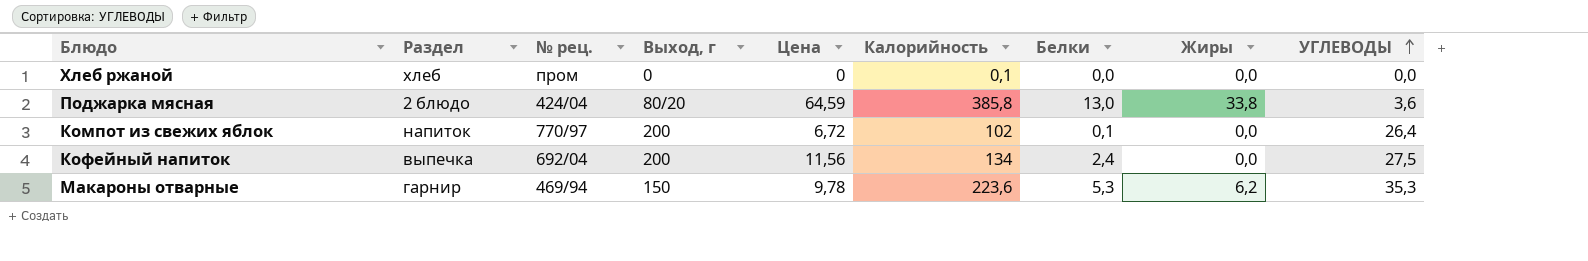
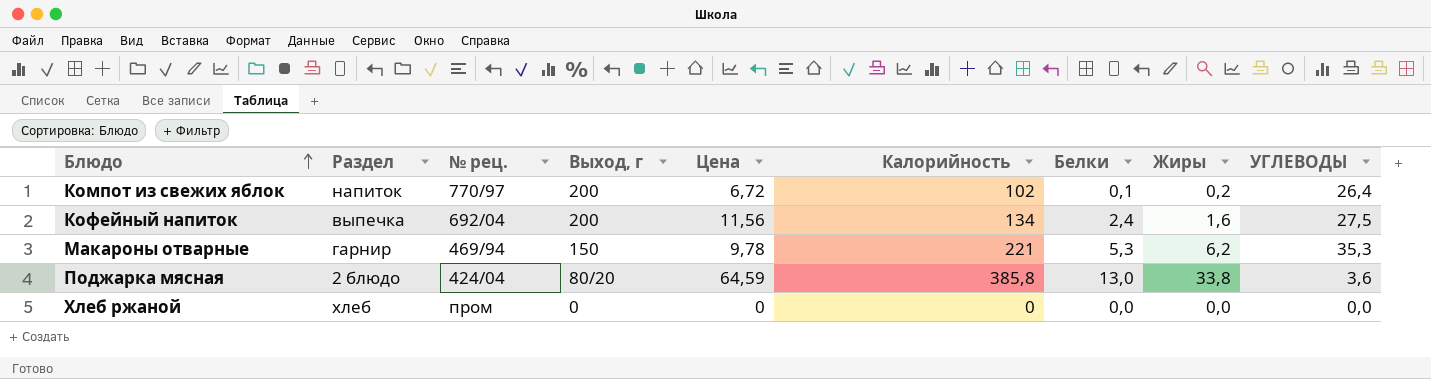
row order: УГЛЕВОДЫ ascending -> Блюдо ascending
Компот из свежих яблок | Жиры: 0,0 -> 0,2
Кофейный напиток | Жиры: 0,0 -> 1,6
Макароны отварные | Калорийность: 223,6 -> 221
Хлеб ржаной | Калорийность: 0,1 -> 0

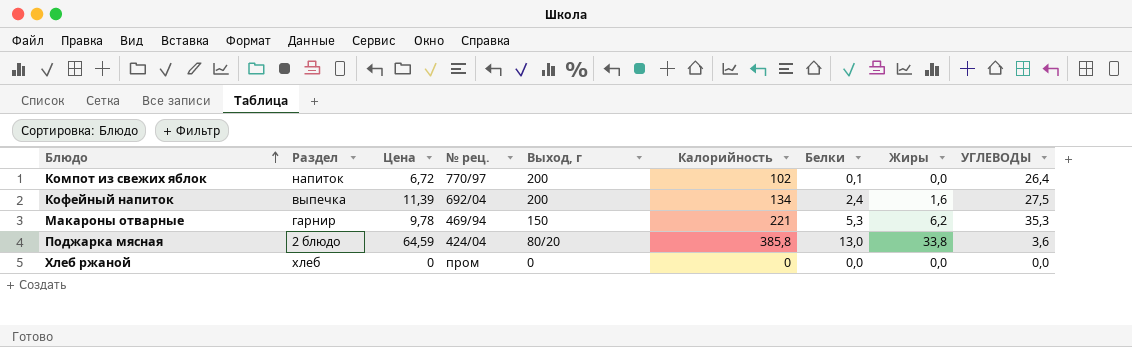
column Цена | position: 5 -> 3
Компот из свежих яблок | Жиры: 0,2 -> 0,0
Кофейный напиток | Цена: 11,56 -> 11,39

